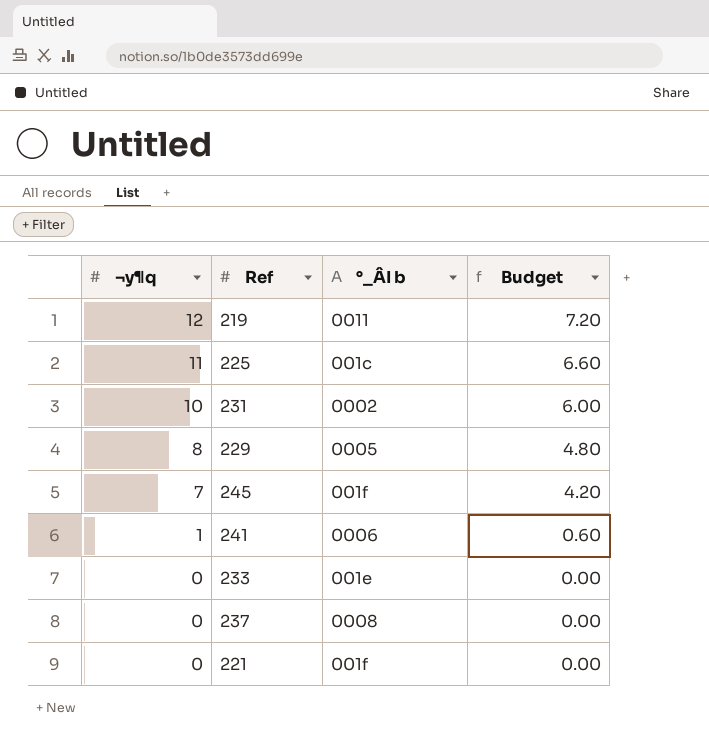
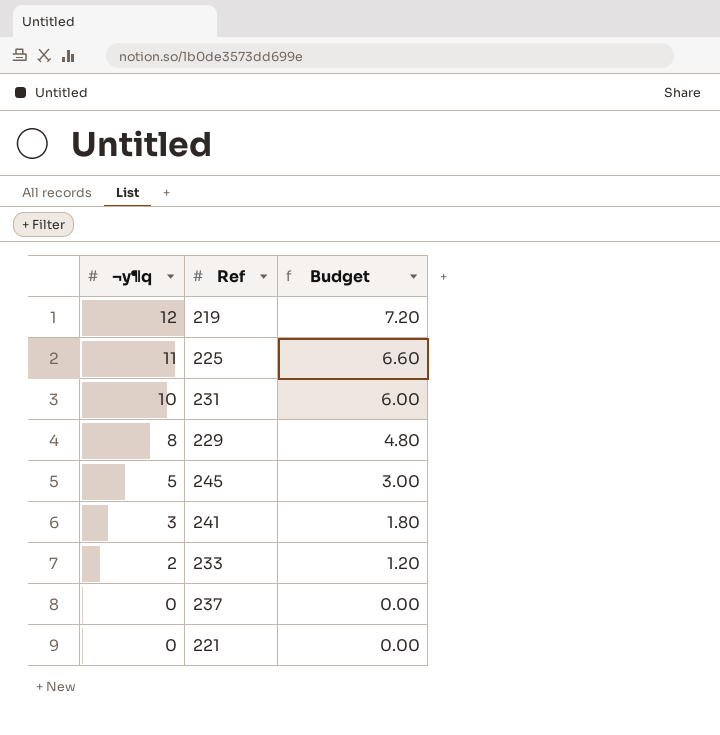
column °_ÂI b | position: 3 -> none
245 | ¬y¶q: 7 -> 5
245 | Budget: 4.20 -> 3.00
241 | ¬y¶q: 1 -> 3
241 | Budget: 0.60 -> 1.80
233 | ¬y¶q: 0 -> 2
233 | Budget: 0.00 -> 1.20

